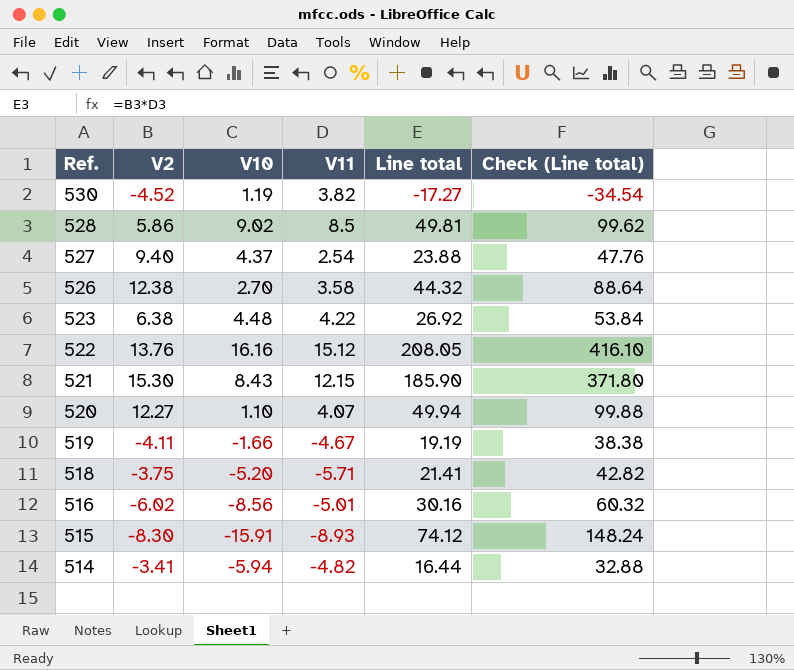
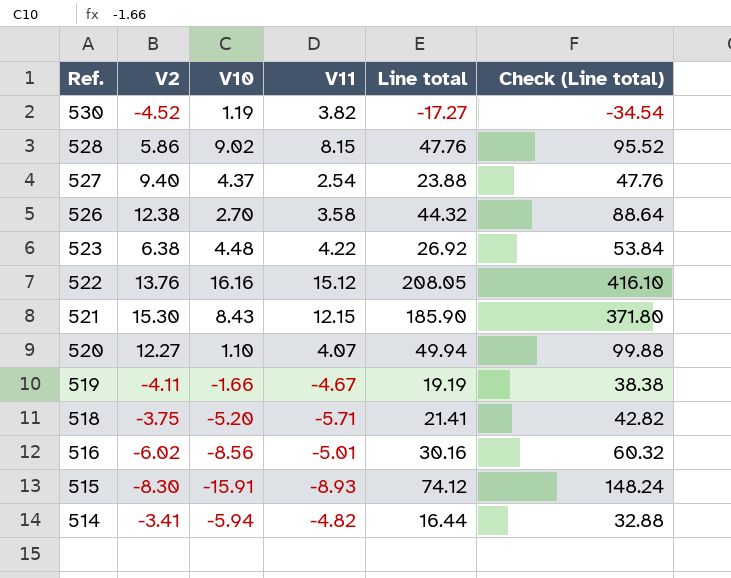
528 | V11: 8.5 -> 8.15
528 | Line total: 49.81 -> 47.76
528 | Check (Line total): 99.62 -> 95.52

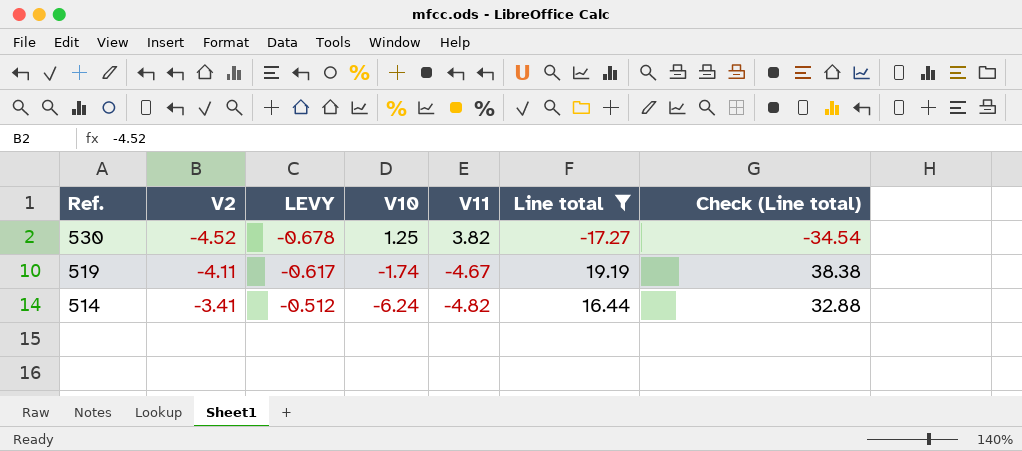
filter: none -> Line total <= 19.19
column LEVY | formula: none -> [V2] * 0.15
530 | V10: 1.19 -> 1.25
519 | V10: -1.66 -> -1.74
514 | V10: -5.94 -> -6.24

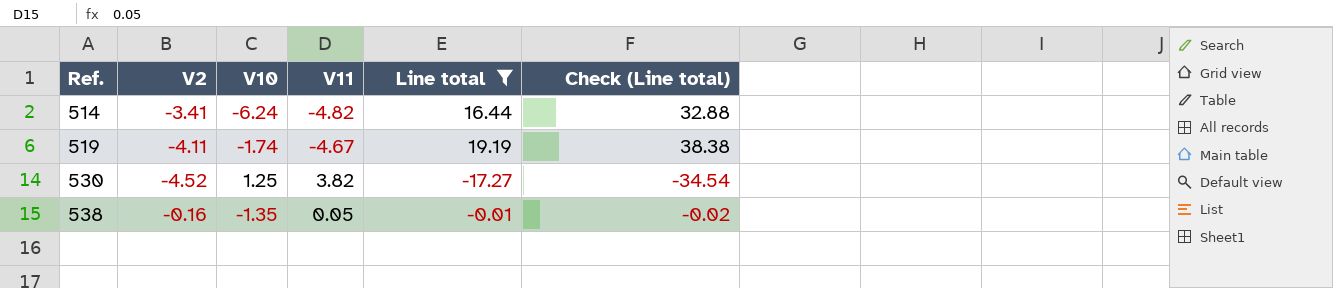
row order: Ref. descending -> Ref. ascending
column LEVY | formula: [V2] * 0.15 -> none
row 538: none -> -0.16 | -1.35 | 0.05 | -0.01 | -0.02

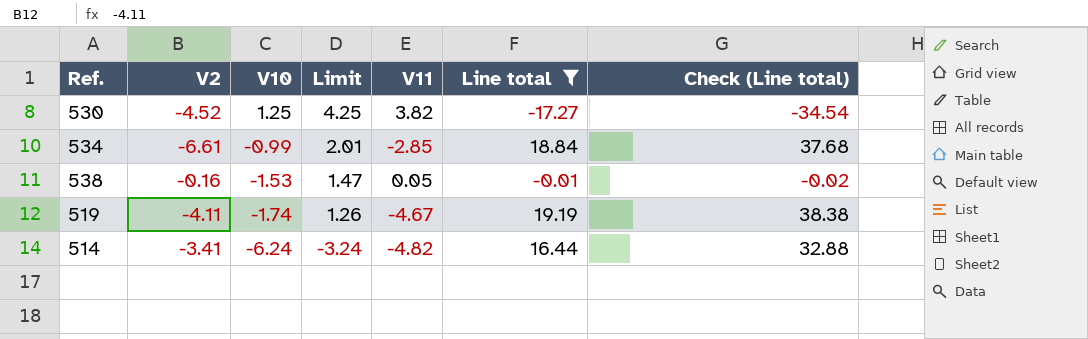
row order: Ref. ascending -> V10 descending
column Limit | formula: none -> [V10] + 3
row 534: none -> -6.61 | -0.99 | 2.01 | -2.85 | 18.84 | 37.68
538 | V10: -1.35 -> -1.53

